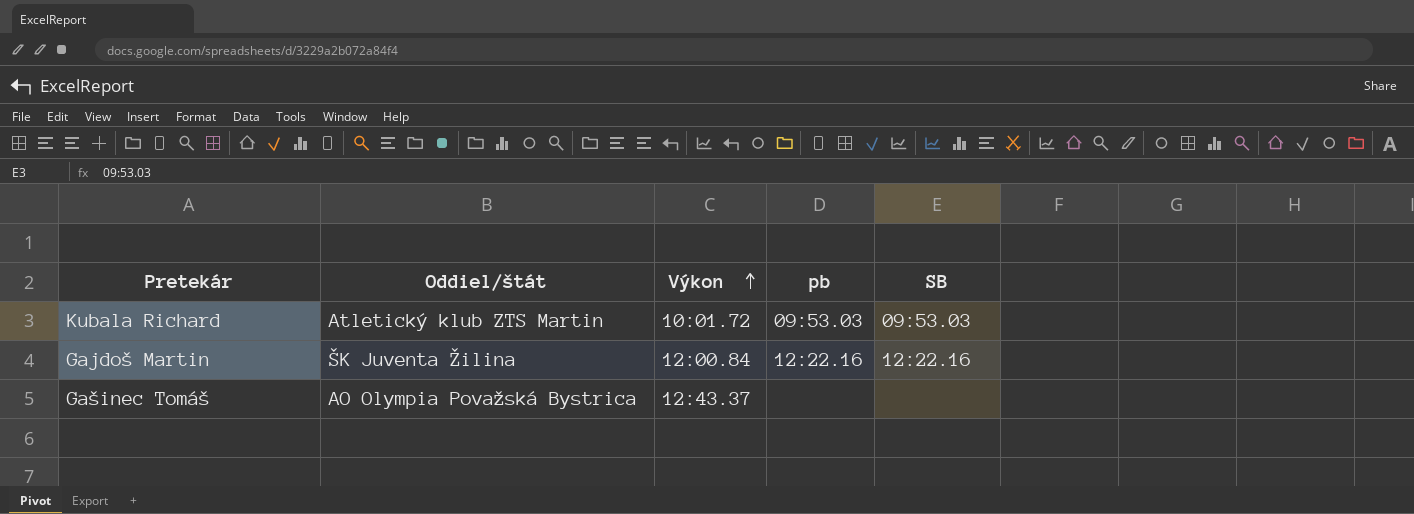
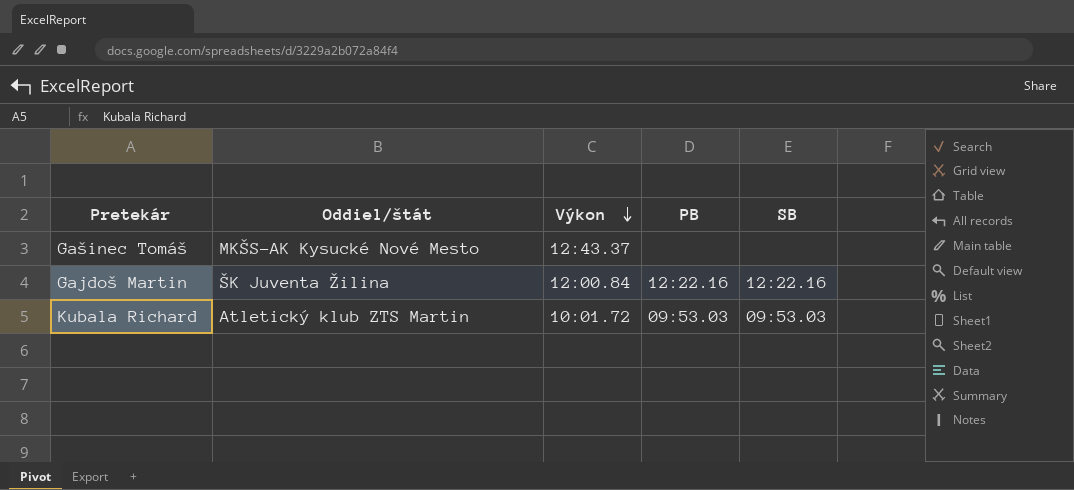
row order: Výkon ascending -> Výkon descending
column name: pb -> PB
Gašinec Tomáš | Oddiel/štát: AO Olympia Považská Bystrica -> MKŠS-AK Kysucké Nové Mesto

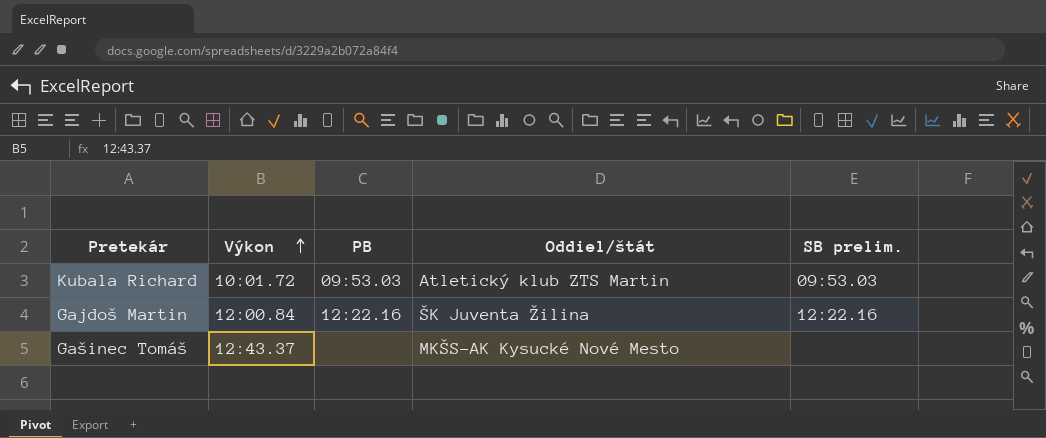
row order: Výkon descending -> Výkon ascending
column Oddiel/štát | position: 2 -> 4
column name: SB -> SB prelim.

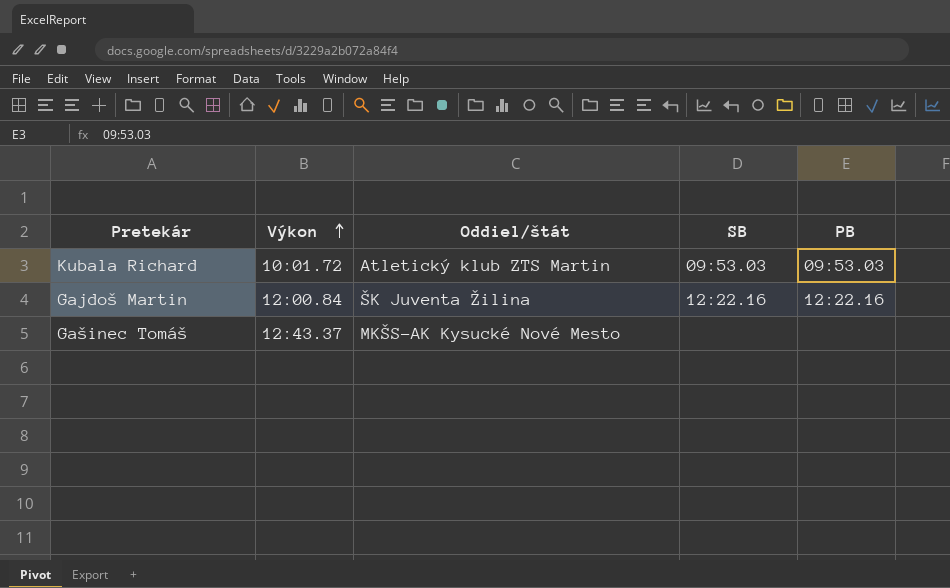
column name: SB prelim. -> SB
column PB | position: 3 -> 5

